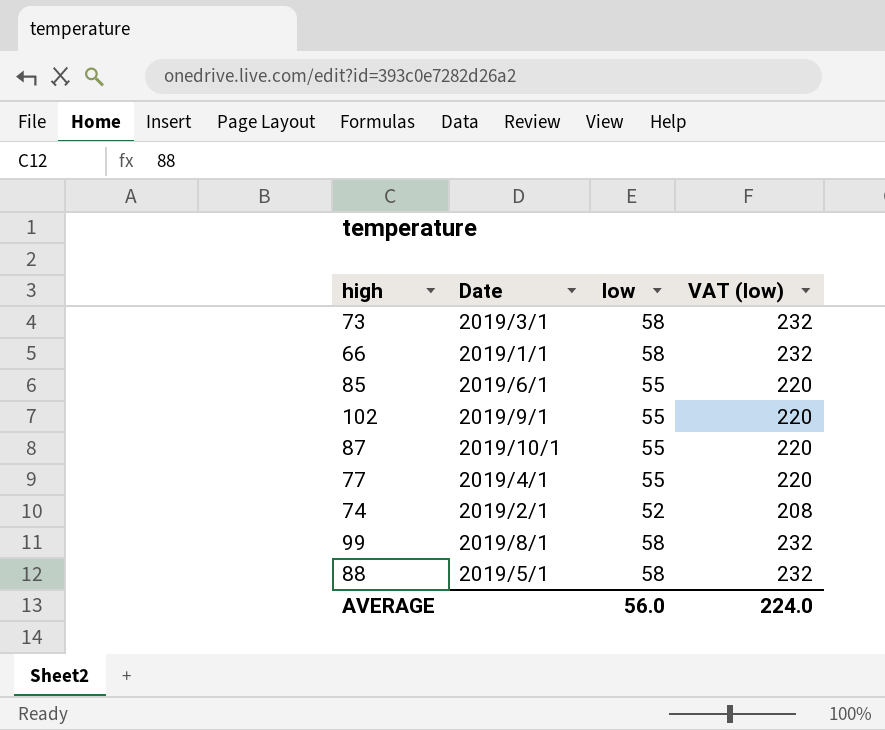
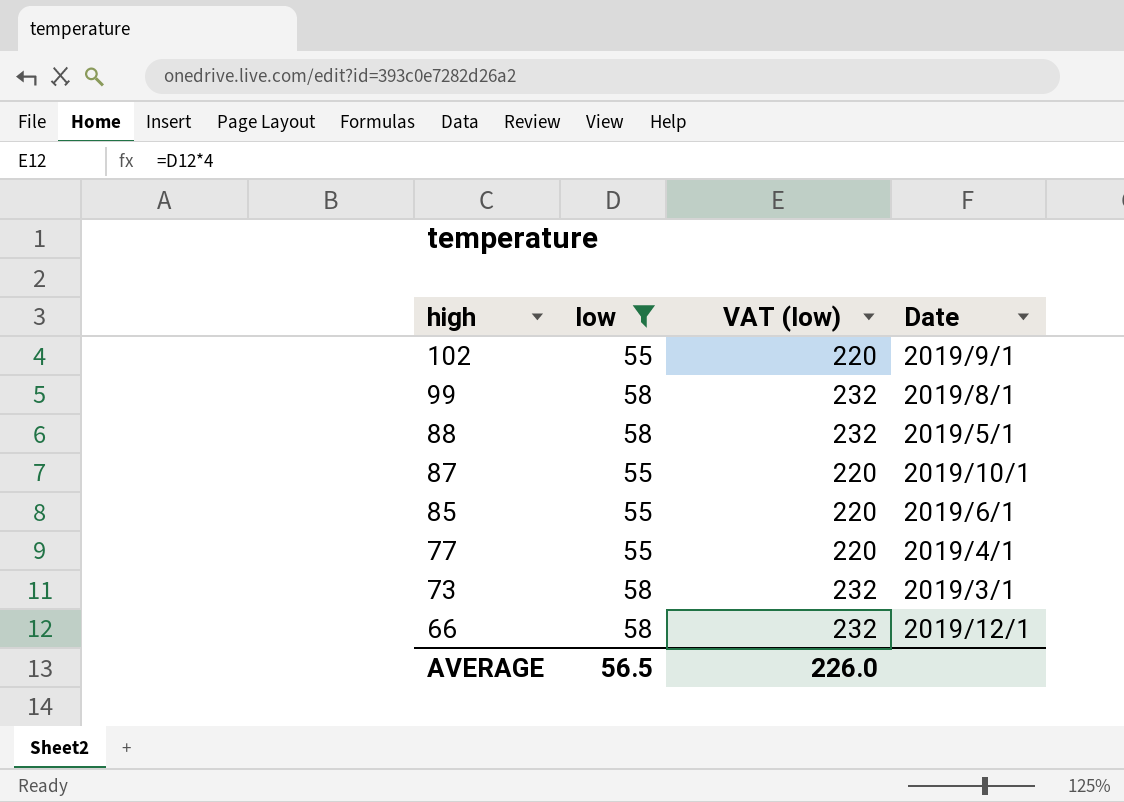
filter: none -> low != 52
row order: none -> high descending
column Date | position: 2 -> 4
66 | Date: 2019/1/1 -> 2019/12/1
AVERAGE | low: 56.0 -> 56.5
AVERAGE | VAT (low): 224.0 -> 226.0

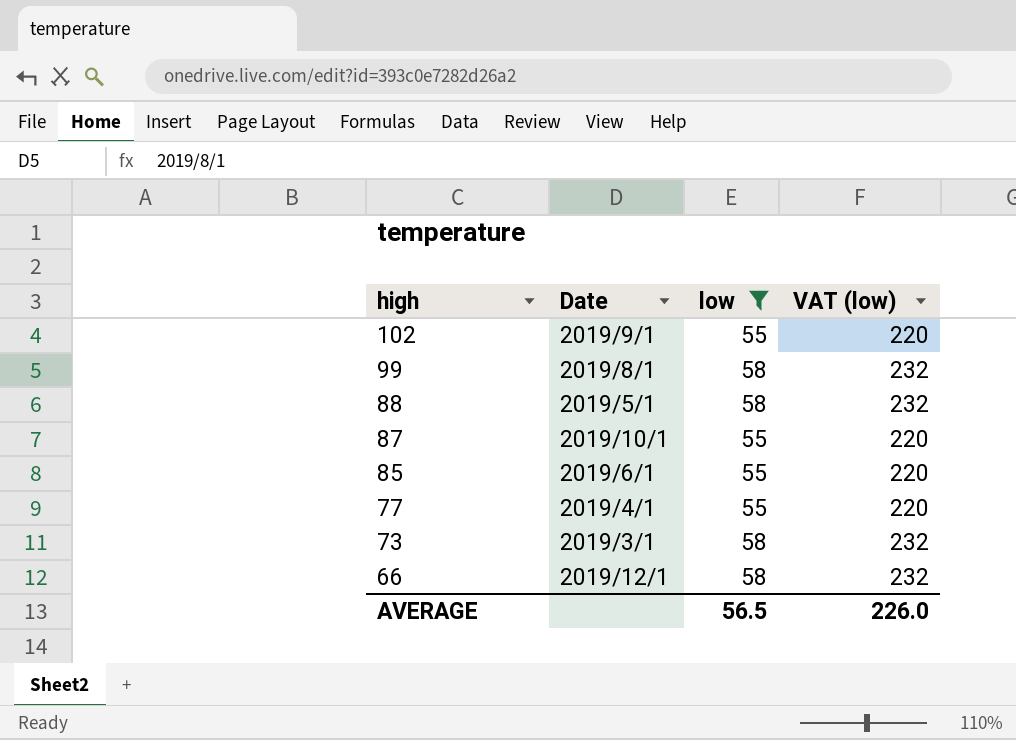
column Date | position: 4 -> 2

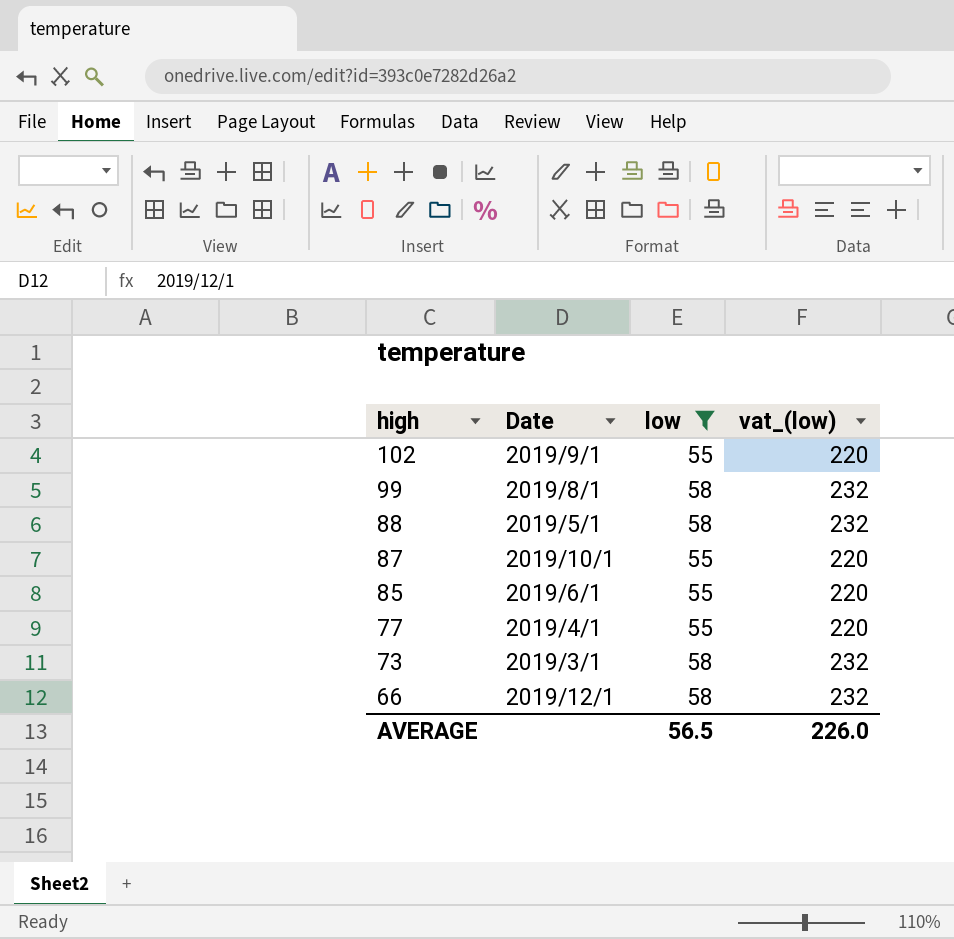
column name: VAT (low) -> vat_(low)

